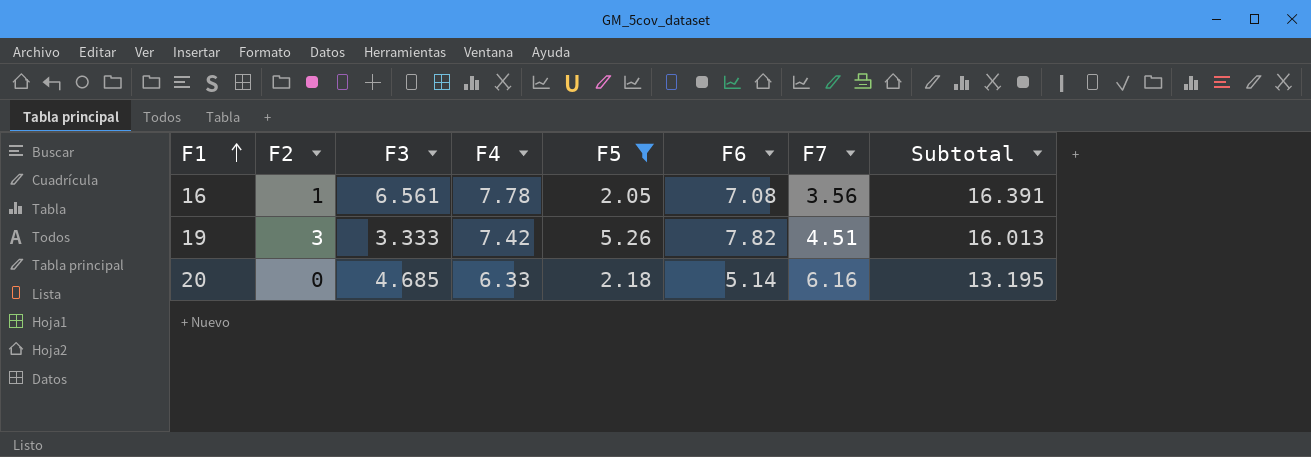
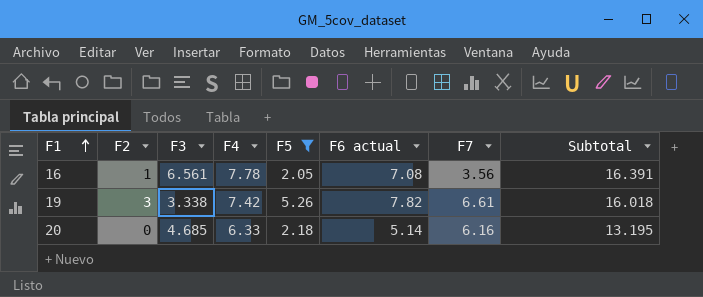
column name: F6 -> F6 actual
19 | F3: 3.333 -> 3.338
19 | F7: 4.51 -> 6.61
19 | Subtotal: 16.013 -> 16.018

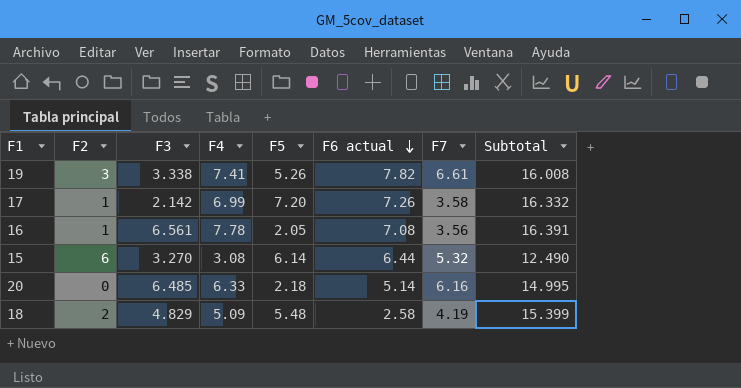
filter: F5 <= 5.26 -> none
row order: F1 ascending -> F6 actual descending
19 | F4: 7.42 -> 7.41
19 | Subtotal: 16.018 -> 16.008
20 | F3: 4.685 -> 6.485
20 | Subtotal: 13.195 -> 14.995

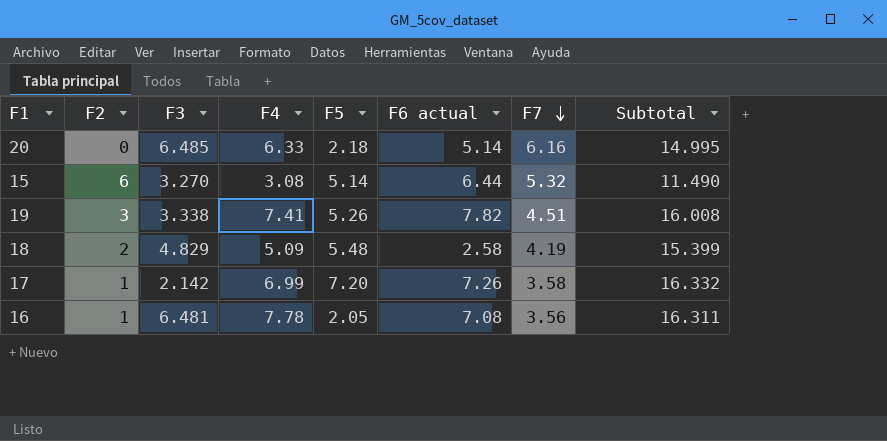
row order: F6 actual descending -> F7 descending
15 | F5: 6.14 -> 5.14
15 | Subtotal: 12.490 -> 11.490
19 | F7: 6.61 -> 4.51
16 | F3: 6.561 -> 6.481
16 | Subtotal: 16.391 -> 16.311

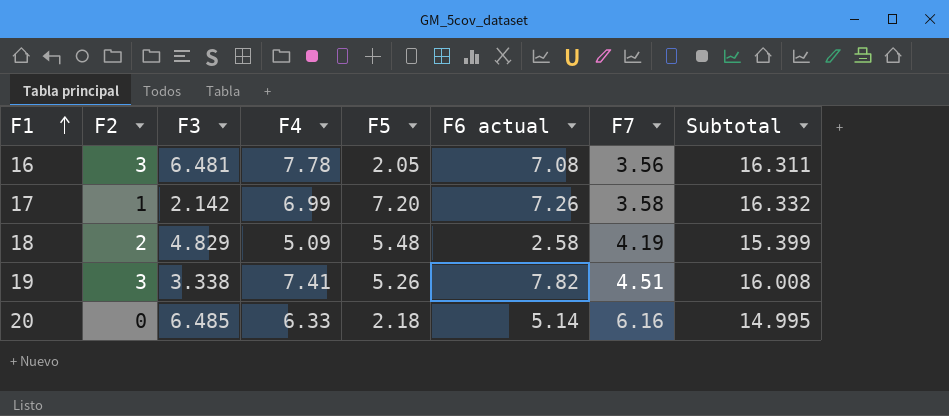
row order: F7 descending -> F1 ascending
row 15: 6 | 3.270 | 3.08 | 5.14 | 6.44 | 5.32 | 11.490 -> none
16 | F2: 1 -> 3

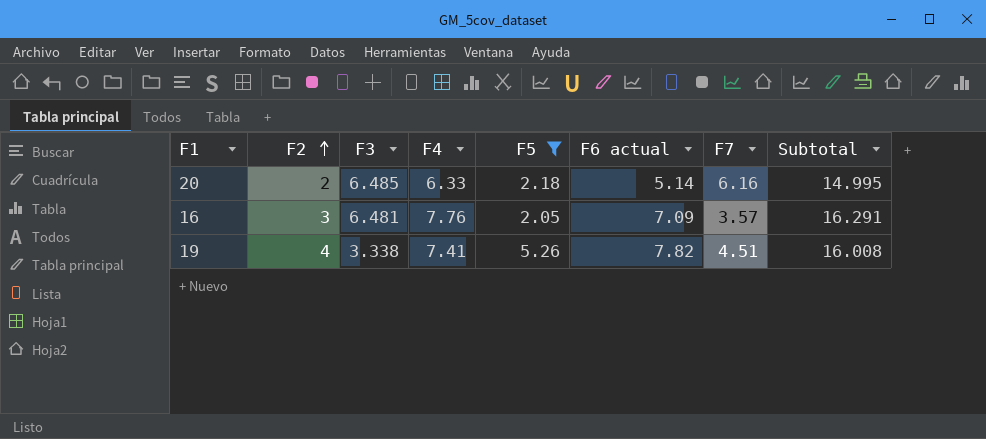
filter: none -> F5 <= 5.26
row order: F1 ascending -> F2 ascending
20 | F2: 0 -> 2
16 | F4: 7.78 -> 7.76
16 | F6 actual: 7.08 -> 7.09
16 | F7: 3.56 -> 3.57
16 | Subtotal: 16.311 -> 16.291
19 | F2: 3 -> 4

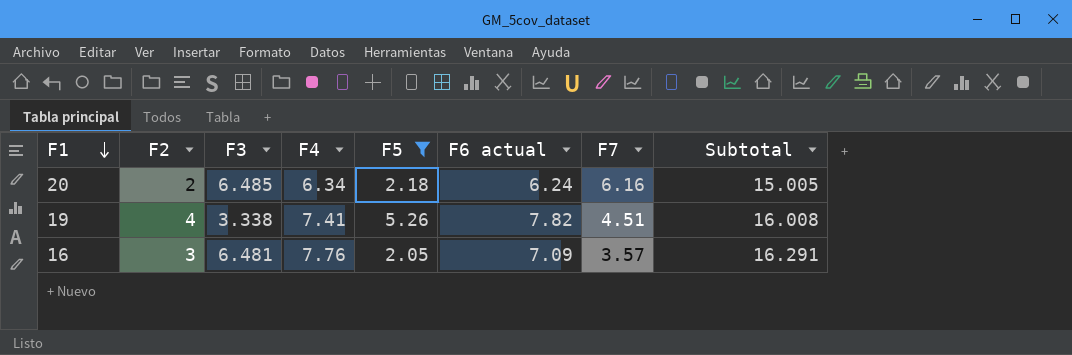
row order: F2 ascending -> F1 descending
20 | F4: 6.33 -> 6.34
20 | F6 actual: 5.14 -> 6.24
20 | Subtotal: 14.995 -> 15.005

